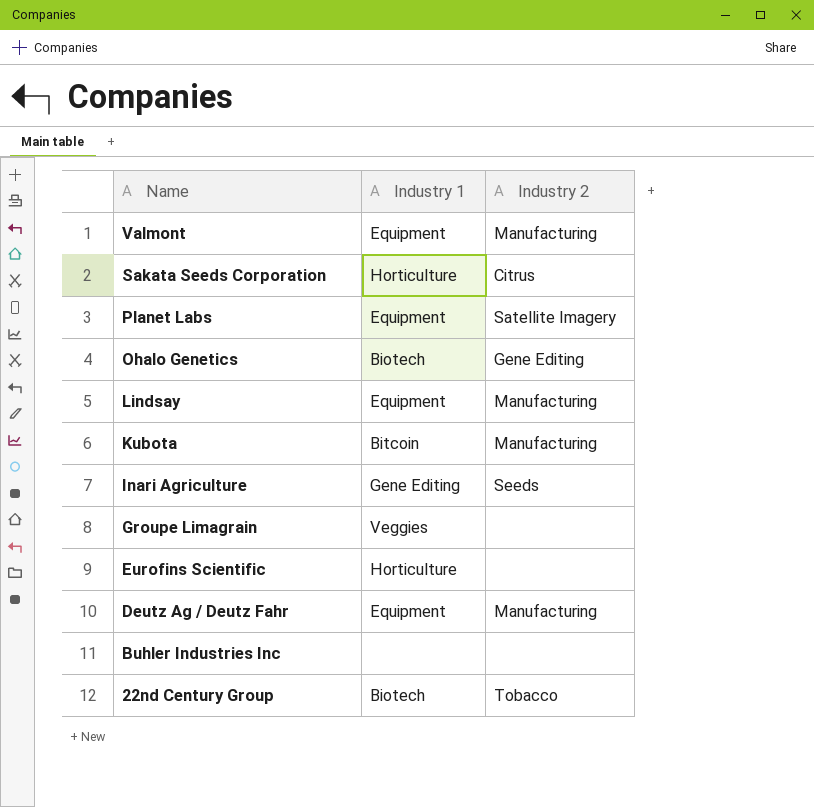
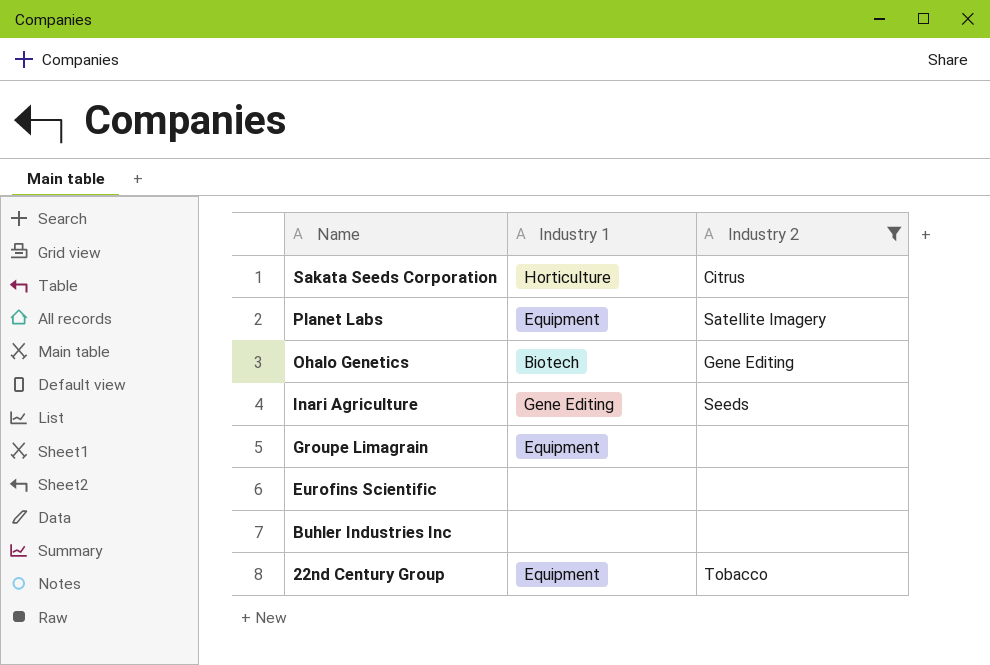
filter: none -> Industry 2 != Manufacturing
Groupe Limagrain | Industry 1: Veggies -> Equipment
Eurofins Scientific | Industry 1: Horticulture -> none
22nd Century Group | Industry 1: Biotech -> Equipment

